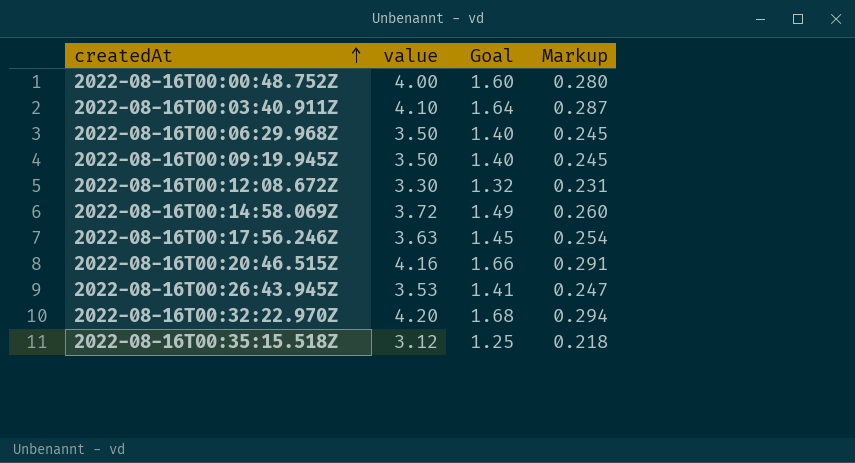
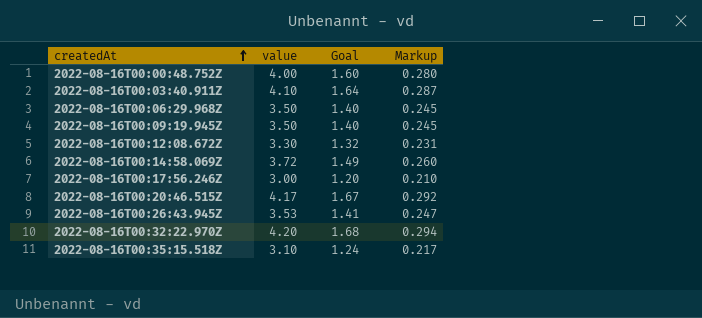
2022-08-16T00:17:56.246Z | value: 3.63 -> 3.00
2022-08-16T00:17:56.246Z | Goal: 1.45 -> 1.20
2022-08-16T00:17:56.246Z | Markup: 0.254 -> 0.210
2022-08-16T00:20:46.515Z | value: 4.16 -> 4.17
2022-08-16T00:20:46.515Z | Goal: 1.66 -> 1.67
2022-08-16T00:20:46.515Z | Markup: 0.291 -> 0.292
2022-08-16T00:35:15.518Z | value: 3.12 -> 3.10
2022-08-16T00:35:15.518Z | Goal: 1.25 -> 1.24
2022-08-16T00:35:15.518Z | Markup: 0.218 -> 0.217

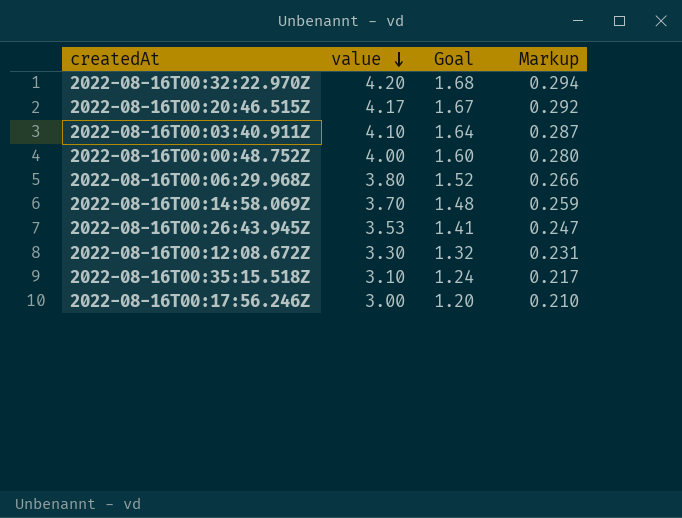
row order: createdAt ascending -> value descending
row 2022-08-16T00:09:19.945Z: 3.50 | 1.40 | 0.245 -> none
2022-08-16T00:06:29.968Z | value: 3.50 -> 3.80
2022-08-16T00:06:29.968Z | Goal: 1.40 -> 1.52
2022-08-16T00:06:29.968Z | Markup: 0.245 -> 0.266
2022-08-16T00:14:58.069Z | value: 3.72 -> 3.70
2022-08-16T00:14:58.069Z | Goal: 1.49 -> 1.48
2022-08-16T00:14:58.069Z | Markup: 0.260 -> 0.259

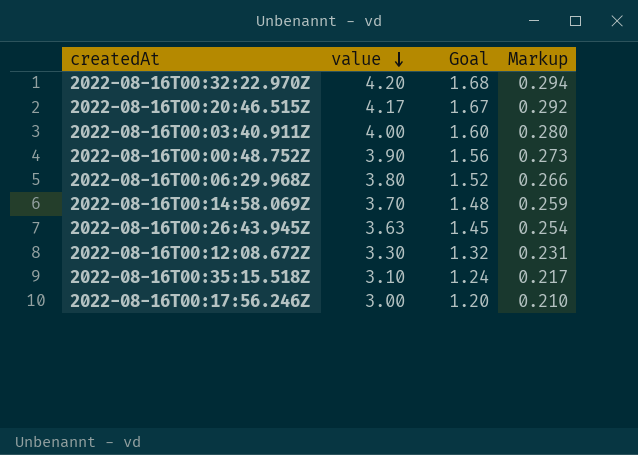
2022-08-16T00:03:40.911Z | value: 4.10 -> 4.00
2022-08-16T00:03:40.911Z | Goal: 1.64 -> 1.60
2022-08-16T00:03:40.911Z | Markup: 0.287 -> 0.280
2022-08-16T00:00:48.752Z | value: 4.00 -> 3.90
2022-08-16T00:00:48.752Z | Goal: 1.60 -> 1.56
2022-08-16T00:00:48.752Z | Markup: 0.280 -> 0.273
2022-08-16T00:26:43.945Z | value: 3.53 -> 3.63
2022-08-16T00:26:43.945Z | Goal: 1.41 -> 1.45
2022-08-16T00:26:43.945Z | Markup: 0.247 -> 0.254

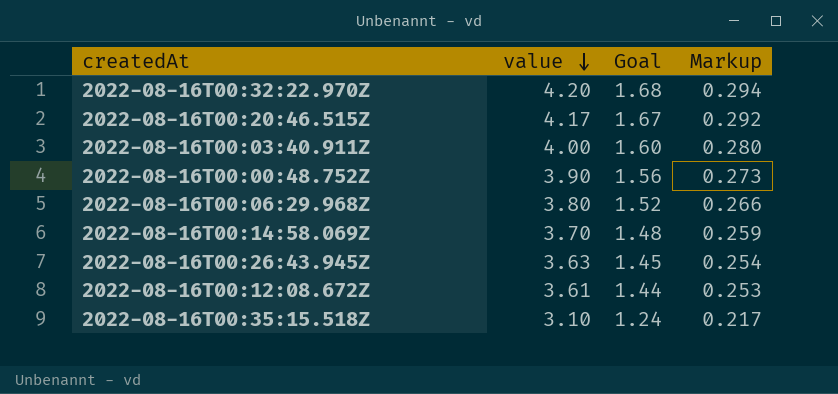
row 2022-08-16T00:17:56.246Z: 3.00 | 1.20 | 0.210 -> none
2022-08-16T00:12:08.672Z | value: 3.30 -> 3.61
2022-08-16T00:12:08.672Z | Goal: 1.32 -> 1.44
2022-08-16T00:12:08.672Z | Markup: 0.231 -> 0.253

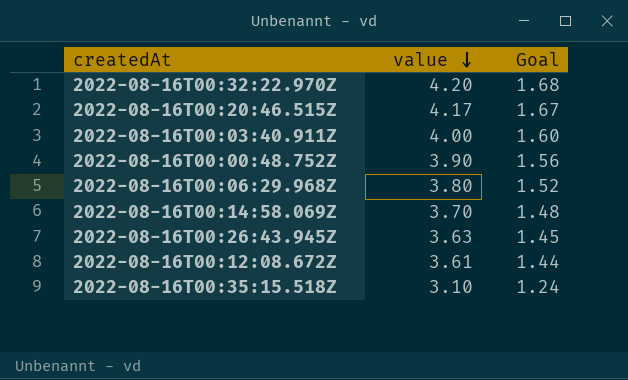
column Markup | formula: [value] * 0.07 -> none

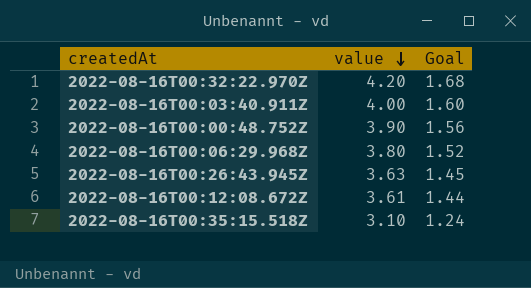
row 2022-08-16T00:20:46.515Z: 4.17 | 1.67 -> none
row 2022-08-16T00:14:58.069Z: 3.70 | 1.48 -> none

